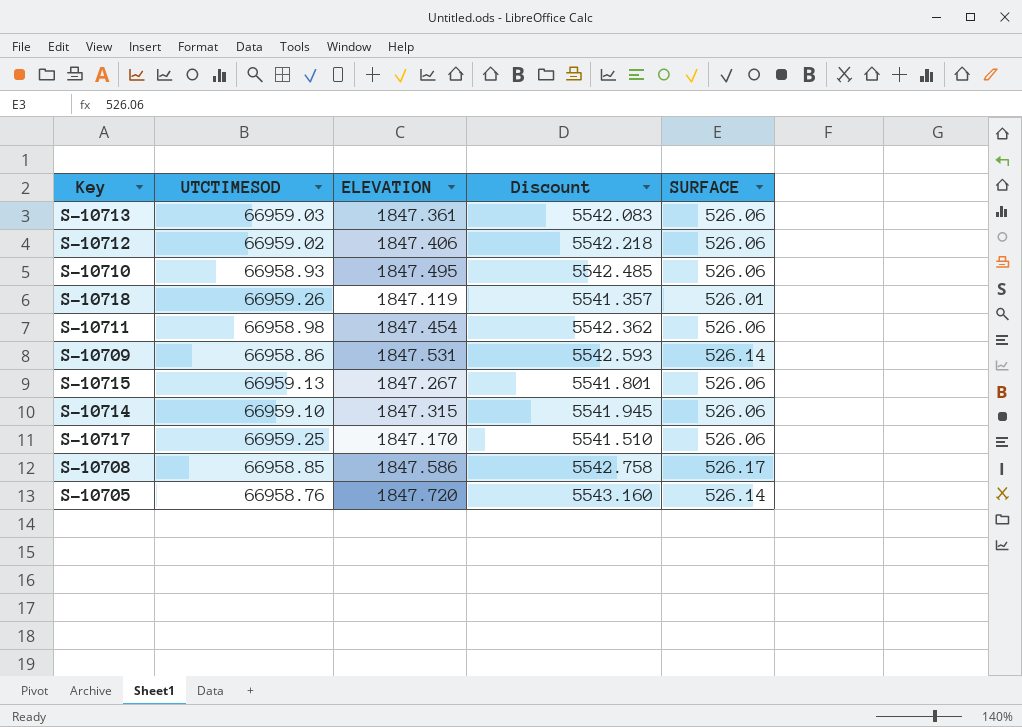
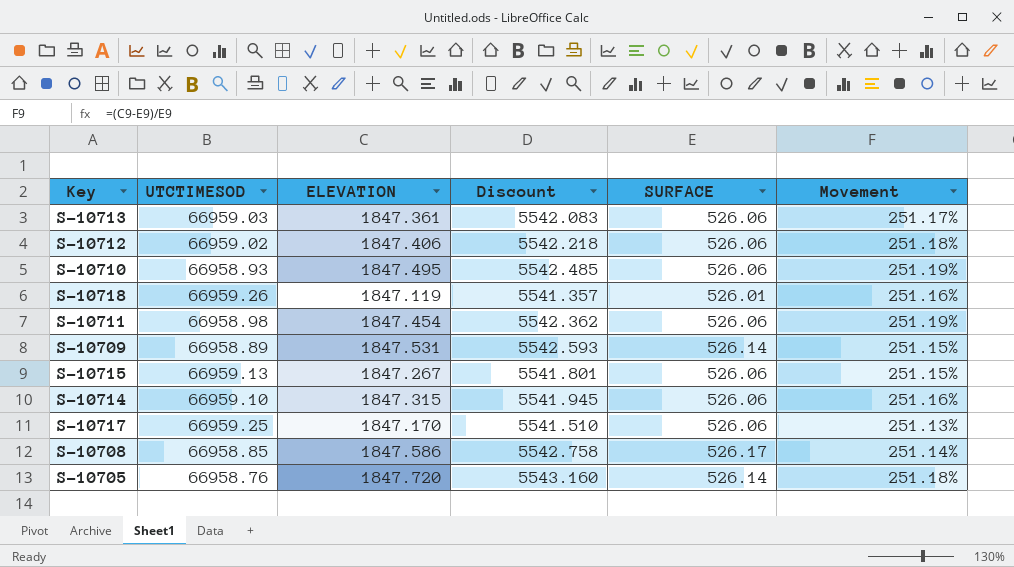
column Movement | formula: none -> ([ELEVATION] - [SURFACE]) / [SURFACE]
S-10709 | UTCTIMESOD: 66958.86 -> 66958.89

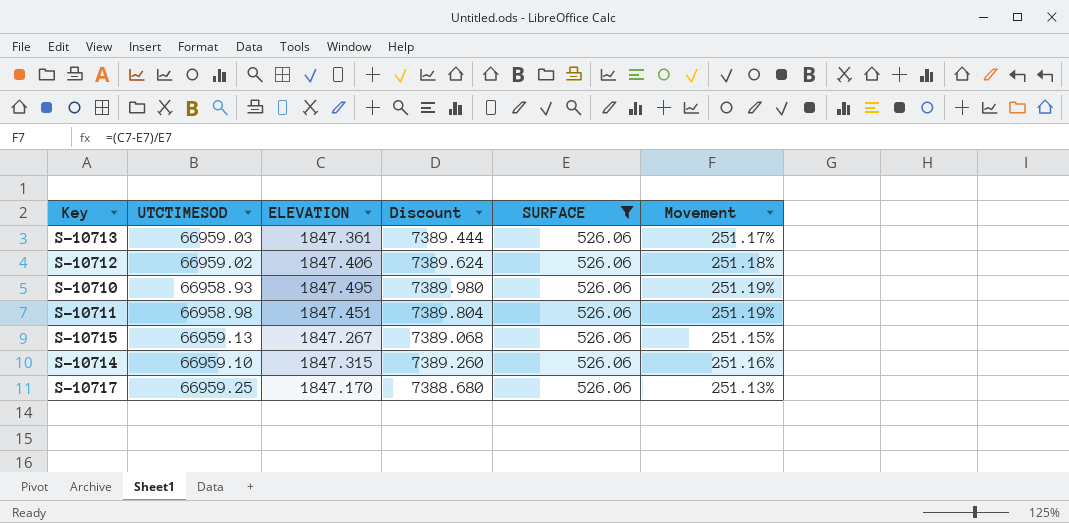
filter: none -> SURFACE = 526.06
column Discount | formula: [ELEVATION] * 3 -> [ELEVATION] * 4
S-10711 | ELEVATION: 1847.454 -> 1847.451

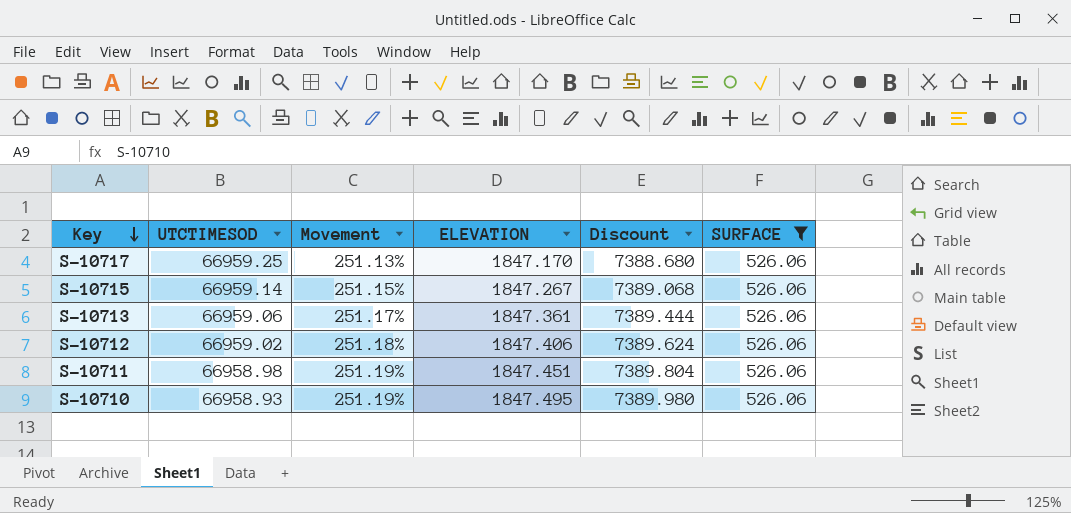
row order: none -> Key descending
column Movement | position: 6 -> 3
row S-10714: 66959.10 | 1847.315 | 7389.260 | 526.06 | 251.16% -> none
S-10715 | UTCTIMESOD: 66959.13 -> 66959.14
S-10713 | UTCTIMESOD: 66959.03 -> 66959.06

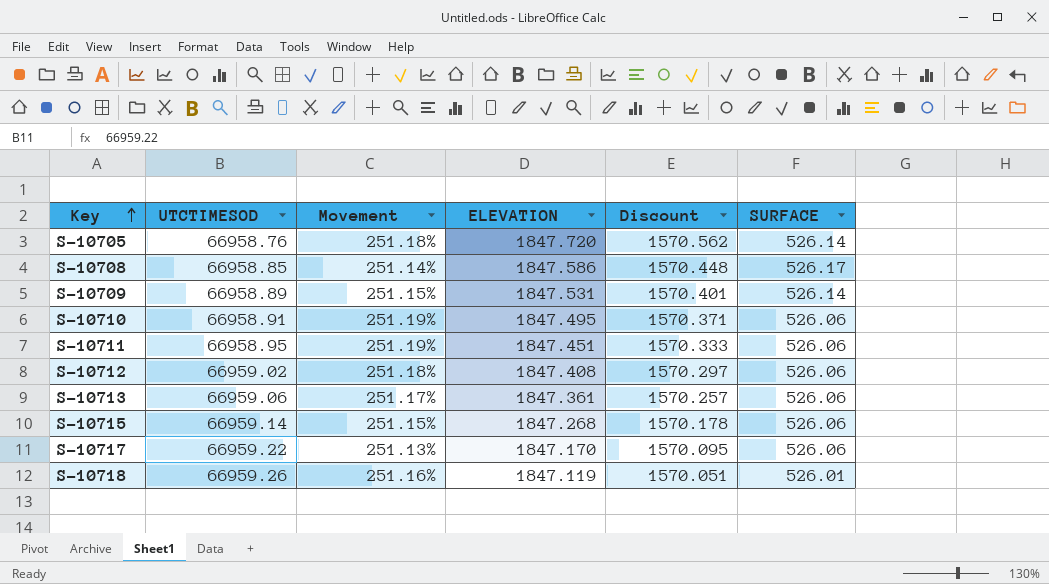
filter: SURFACE = 526.06 -> none
row order: Key descending -> Key ascending
column Discount | formula: [ELEVATION] * 4 -> [ELEVATION] * 0.85
S-10710 | UTCTIMESOD: 66958.93 -> 66958.91
S-10711 | UTCTIMESOD: 66958.98 -> 66958.95
S-10712 | ELEVATION: 1847.406 -> 1847.408
S-10715 | ELEVATION: 1847.267 -> 1847.268
S-10717 | UTCTIMESOD: 66959.25 -> 66959.22

